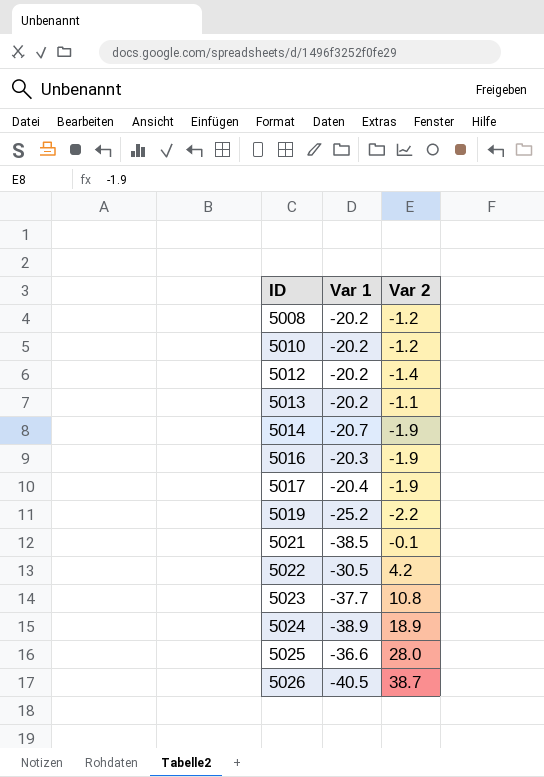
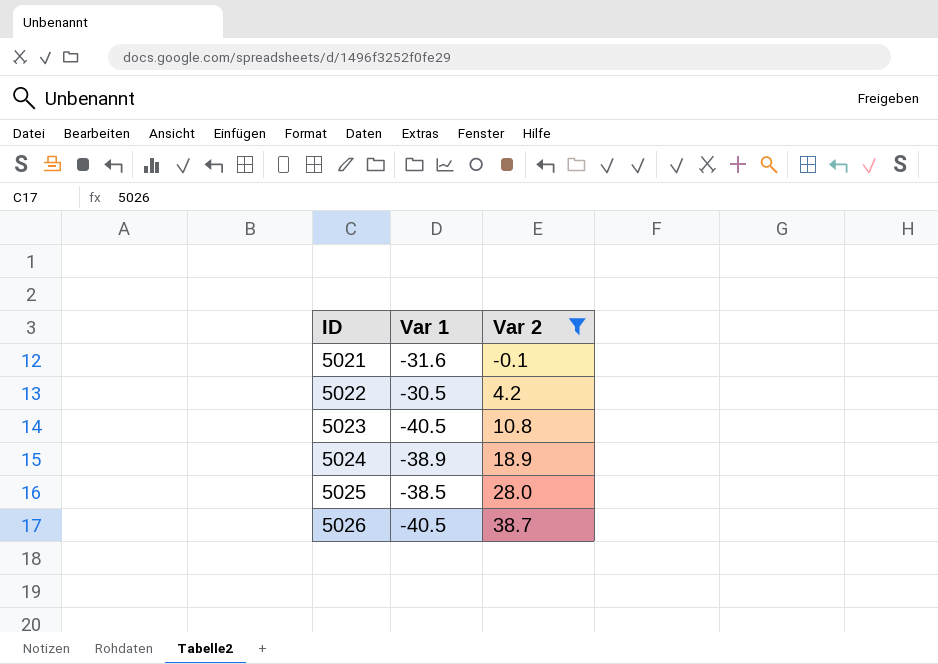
filter: none -> Var 2 >= -0.1
5021 | Var 1: -38.5 -> -31.6
5023 | Var 1: -37.7 -> -40.5
5025 | Var 1: -36.6 -> -38.5

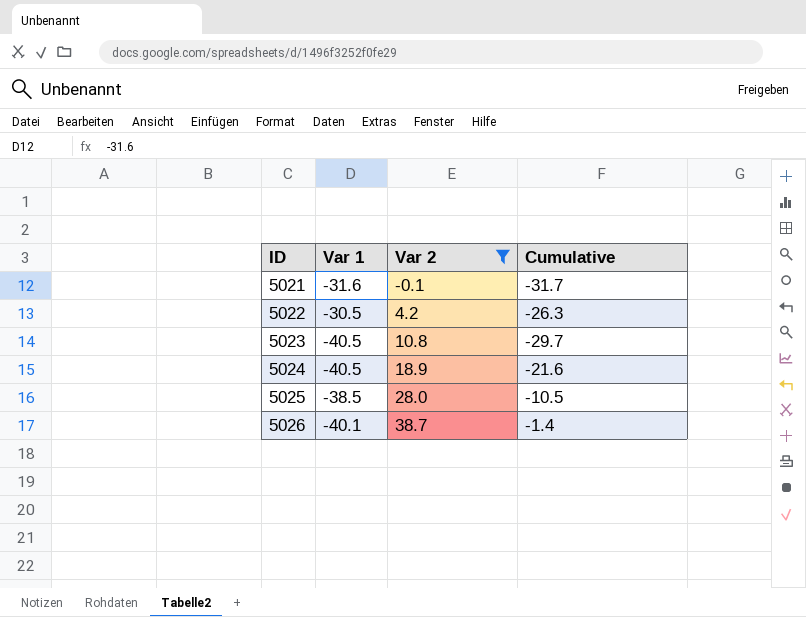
column Cumulative | formula: none -> [Var 1] + [Var 2]
5024 | Var 1: -38.9 -> -40.5
5026 | Var 1: -40.5 -> -40.1

